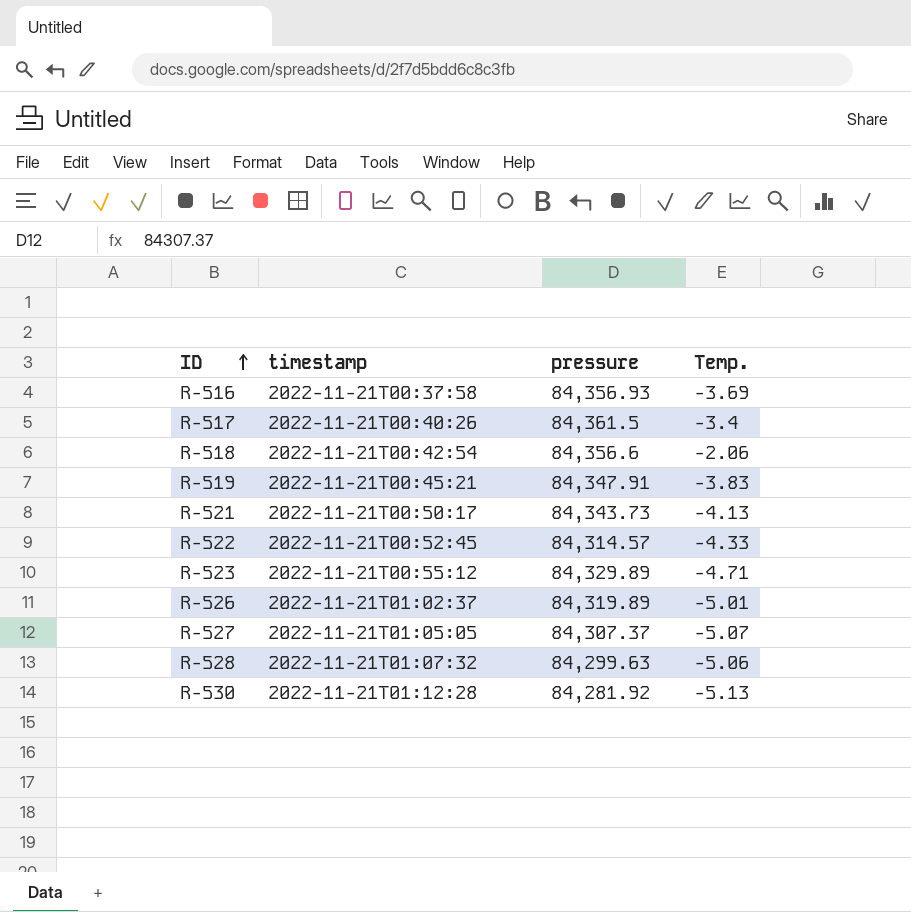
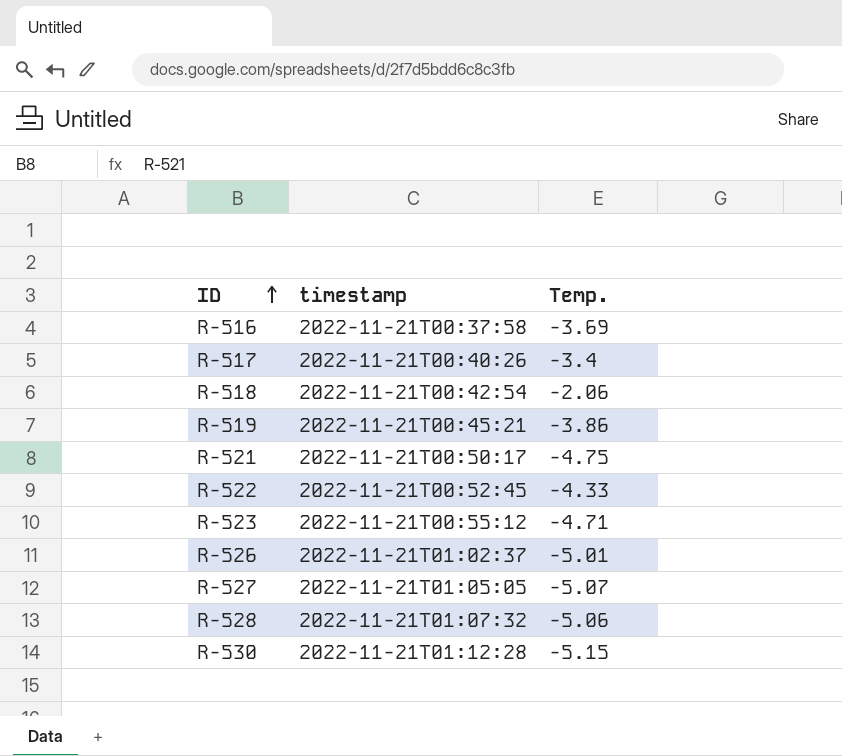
column pressure | position: 3 -> none
R-519 | Temp.: -3.83 -> -3.86
R-521 | Temp.: -4.13 -> -4.75
R-530 | Temp.: -5.13 -> -5.15

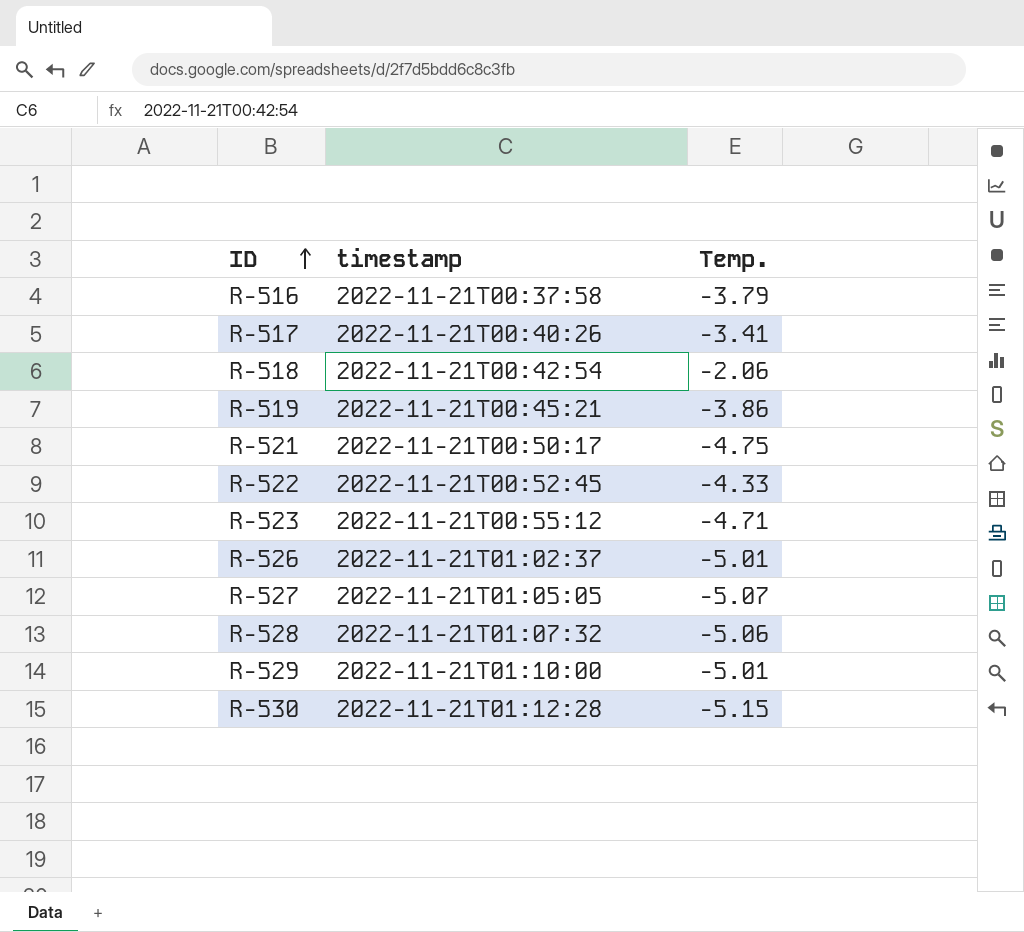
R-516 | Temp.: -3.69 -> -3.79
R-517 | Temp.: -3.4 -> -3.41
row R-529: none -> 2022-11-21T01:10:00 | -5.01

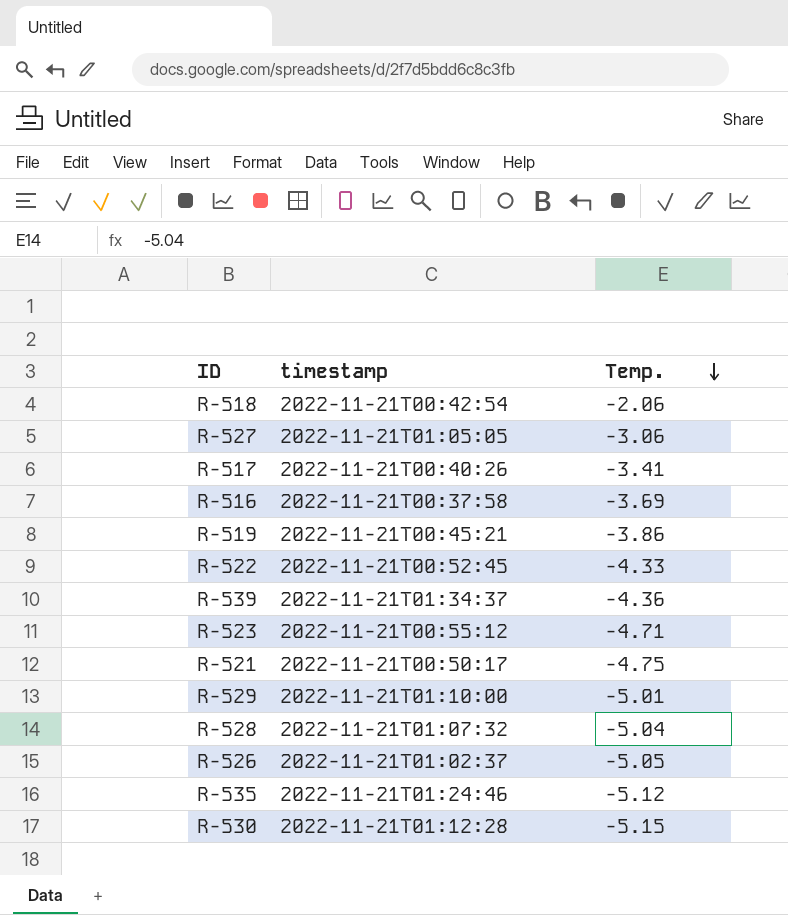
row order: ID ascending -> Temp. descending
R-527 | Temp.: -5.07 -> -3.06
R-516 | Temp.: -3.79 -> -3.69
row R-539: none -> 2022-11-21T01:34:37 | -4.36
R-528 | Temp.: -5.06 -> -5.04
R-526 | Temp.: -5.01 -> -5.05
row R-535: none -> 2022-11-21T01:24:46 | -5.12

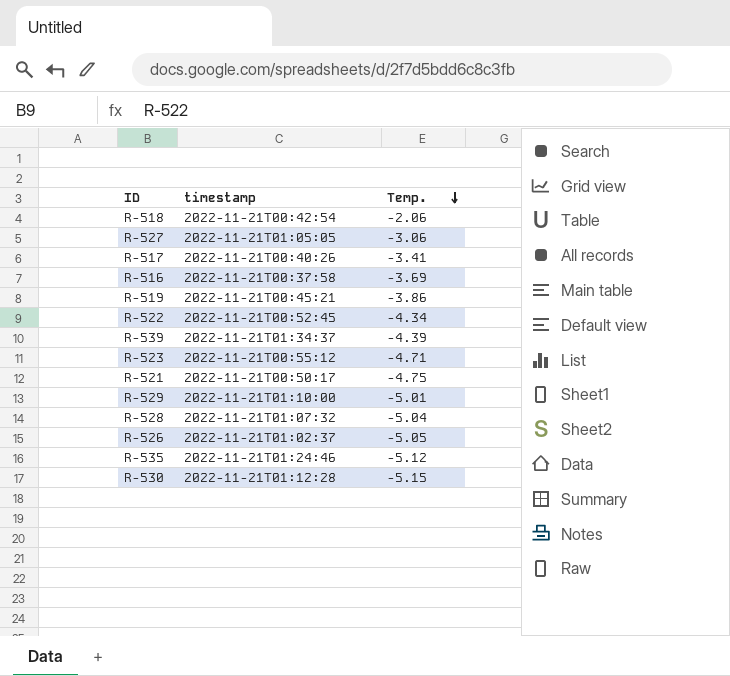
R-522 | Temp.: -4.33 -> -4.34
R-539 | Temp.: -4.36 -> -4.39

